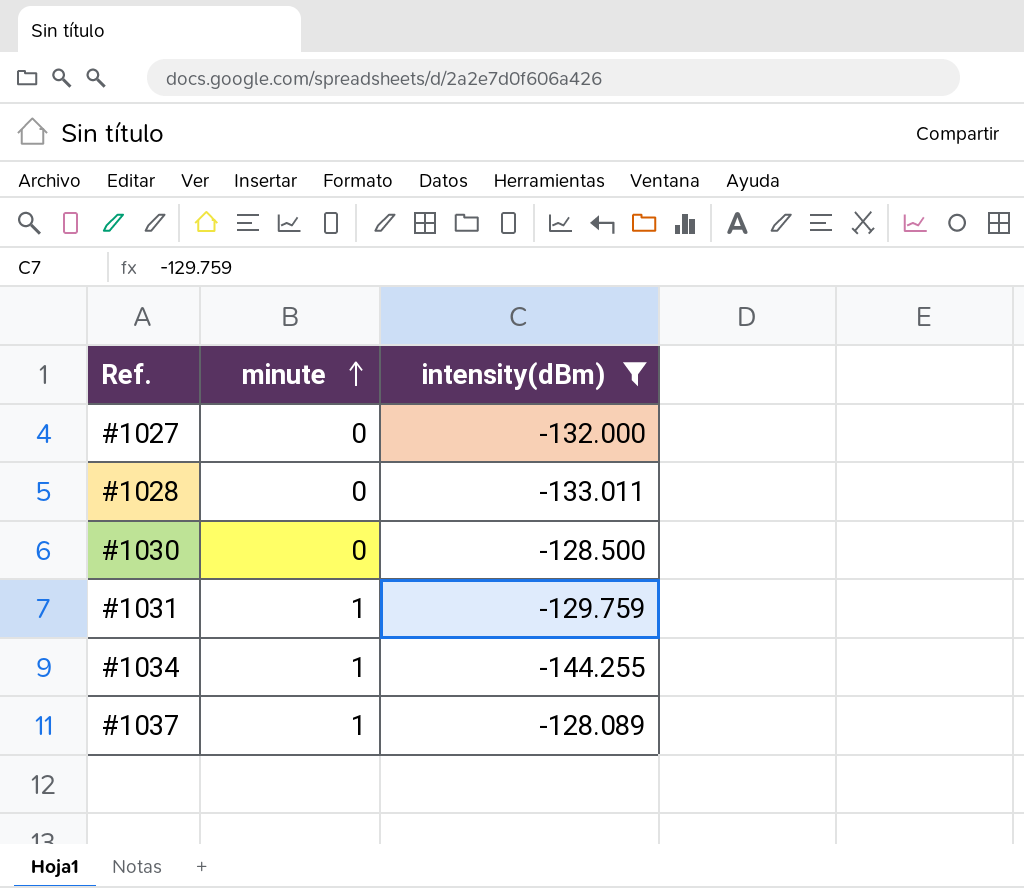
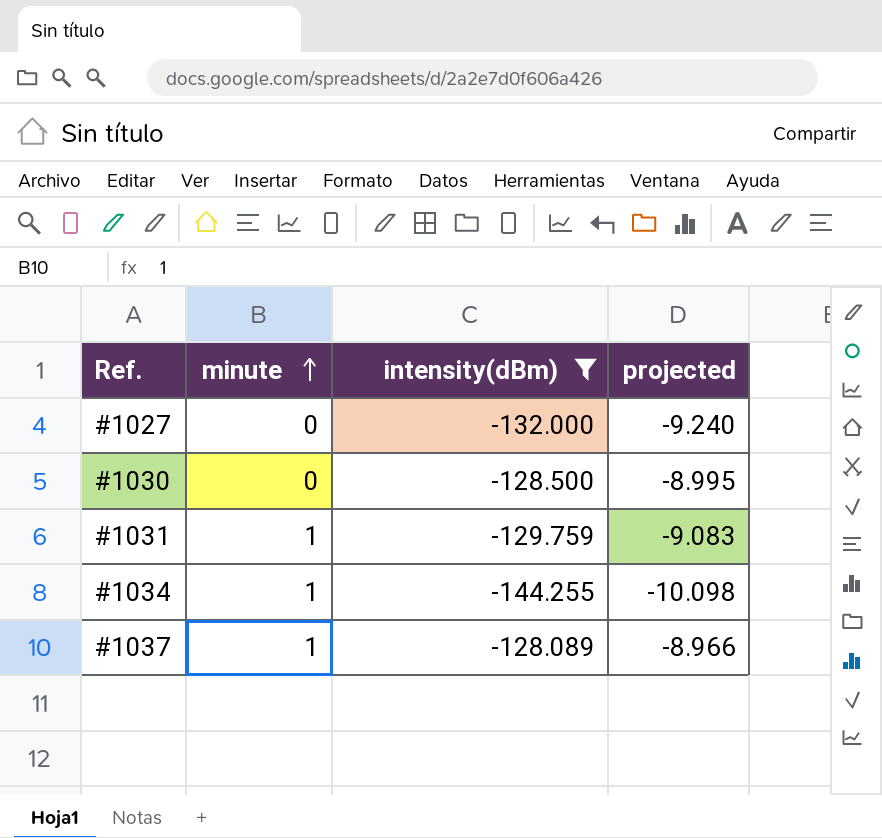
column projected | formula: none -> [intensity(dBm)] * 0.07
row #1028: 0 | -133.011 -> none

